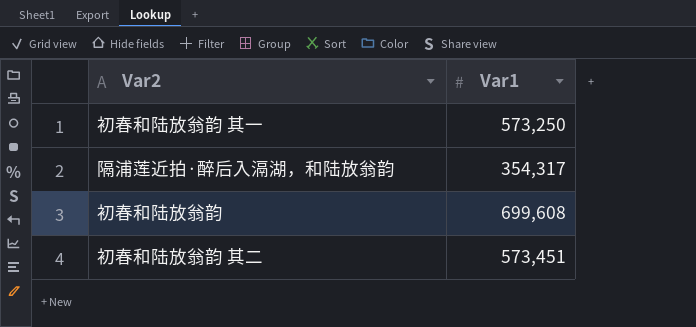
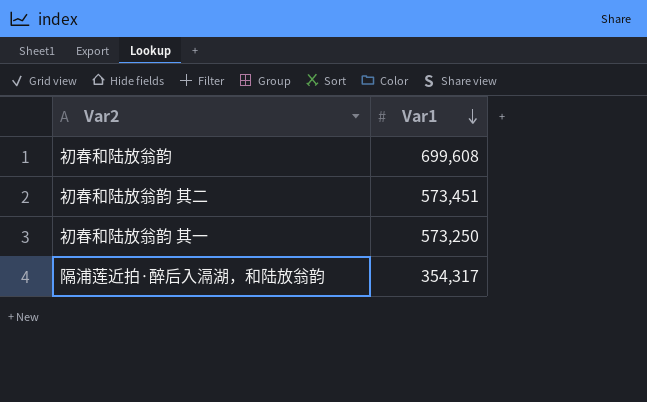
row order: none -> Var1 descending

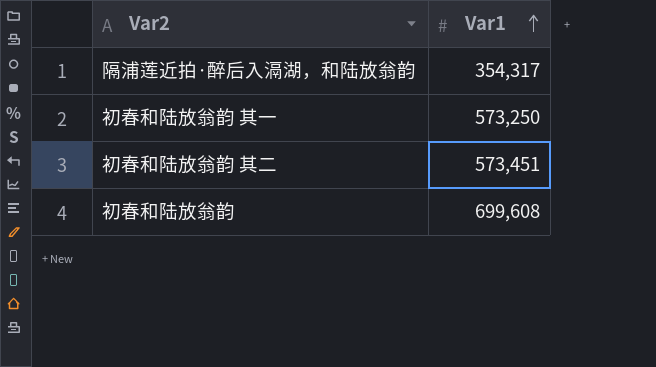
row order: Var1 descending -> Var1 ascending

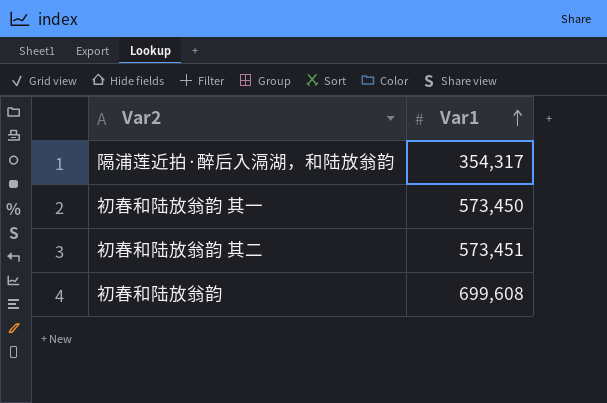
初春和陆放翁韵 其一 | Var1: 573,250 -> 573,450

